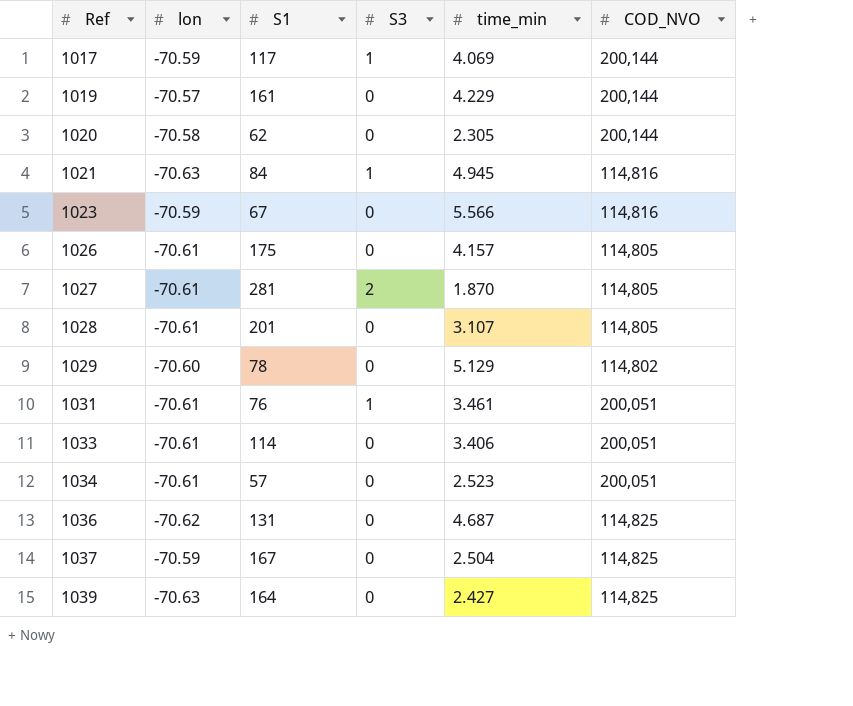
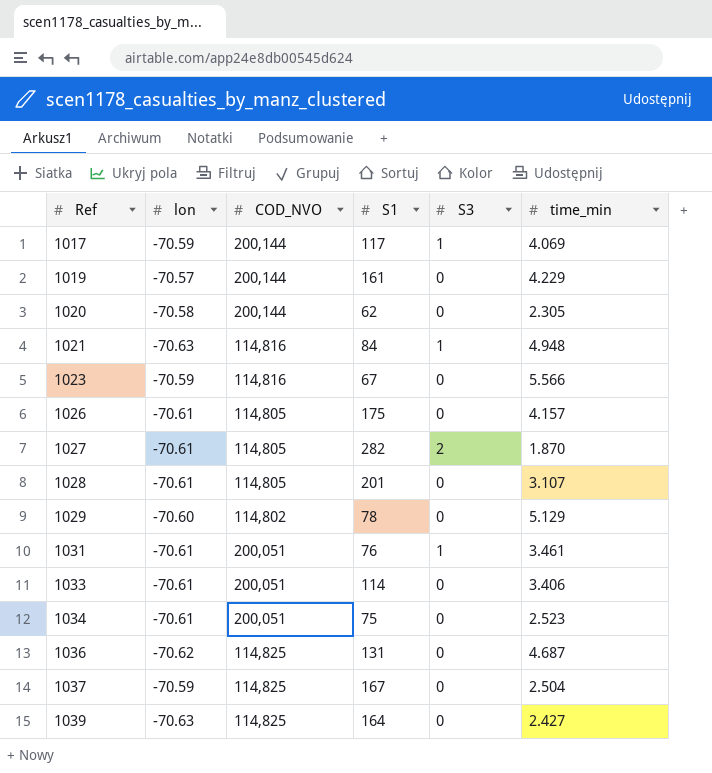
column COD_NVO | position: 6 -> 3
1021 | time_min: 4.945 -> 4.948
1027 | S1: 281 -> 282
1034 | S1: 57 -> 75

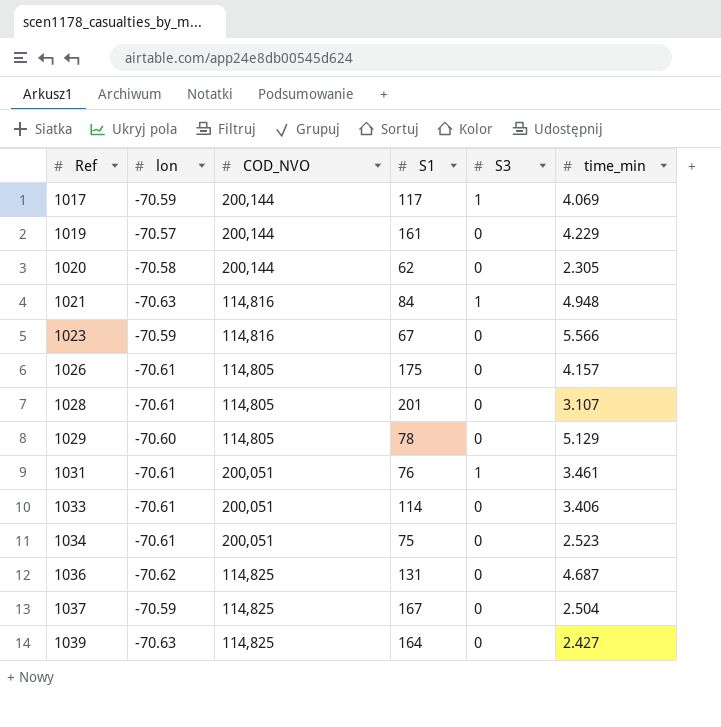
row 1027: -70.61 | 114,805 | 282 | 2 | 1.870 -> none
1029 | COD_NVO: 114,802 -> 114,805

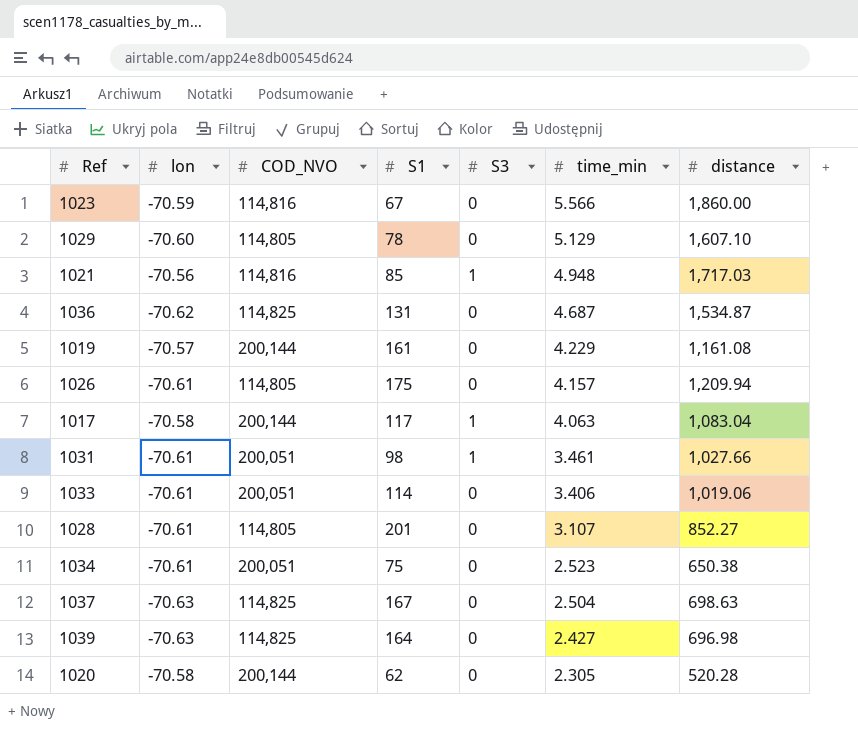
row order: Ref ascending -> time_min descending
column distance | position: none -> 7
1021 | lon: -70.63 -> -70.56
1021 | S1: 84 -> 85
1017 | lon: -70.59 -> -70.58
1017 | time_min: 4.069 -> 4.063
1031 | S1: 76 -> 98
1037 | lon: -70.59 -> -70.63

